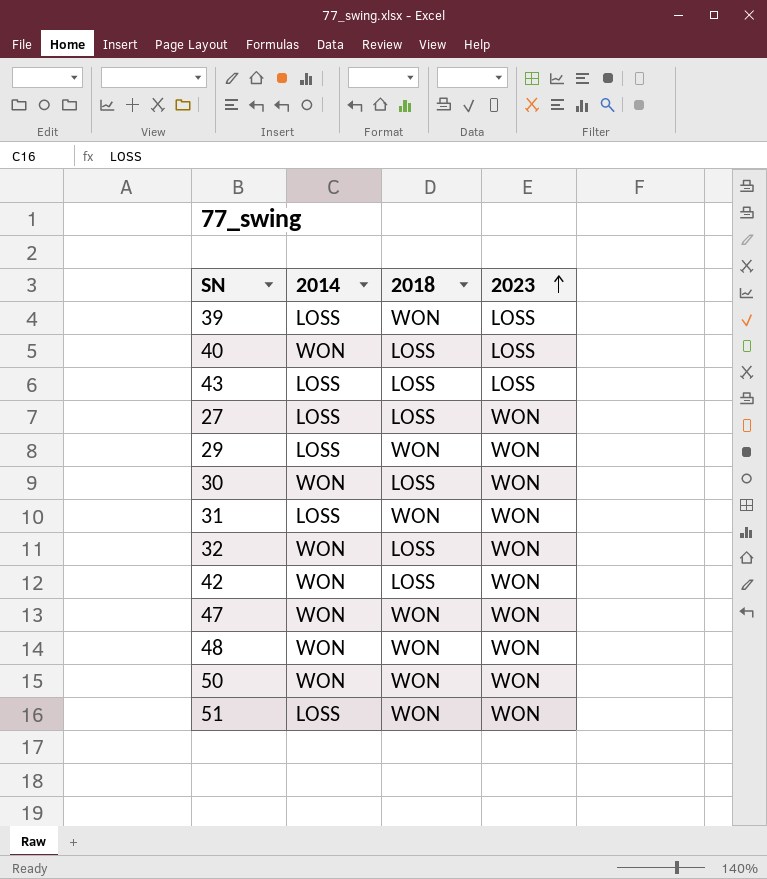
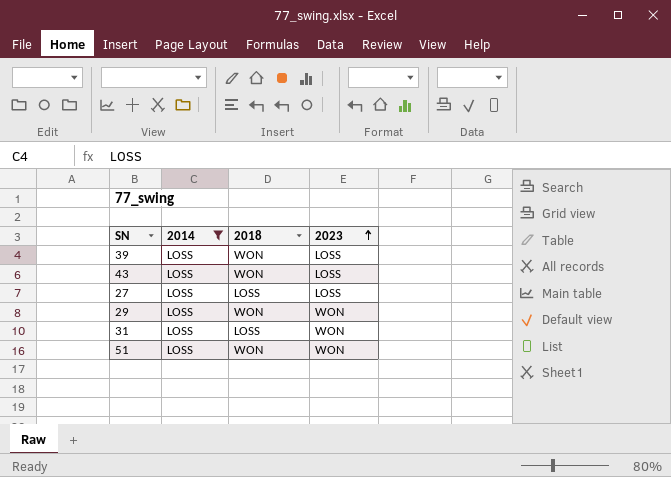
filter: none -> 2014 = LOSS
43 | 2018: LOSS -> WON
27 | 2023: WON -> LOSS
31 | 2018: WON -> LOSS

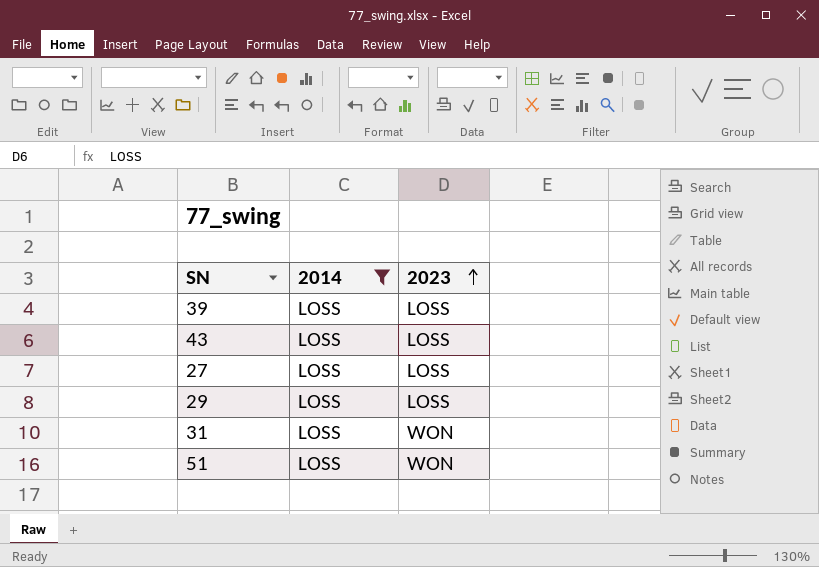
column 2018 | position: 3 -> none
29 | 2023: WON -> LOSS

